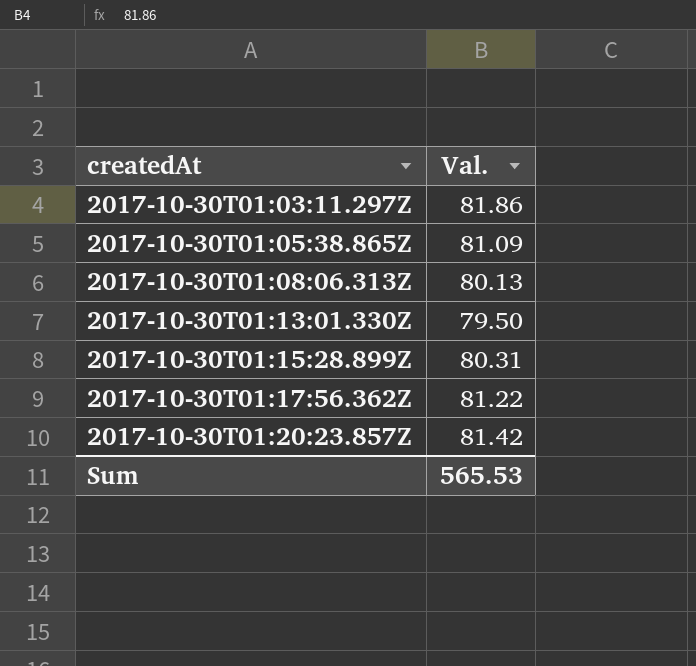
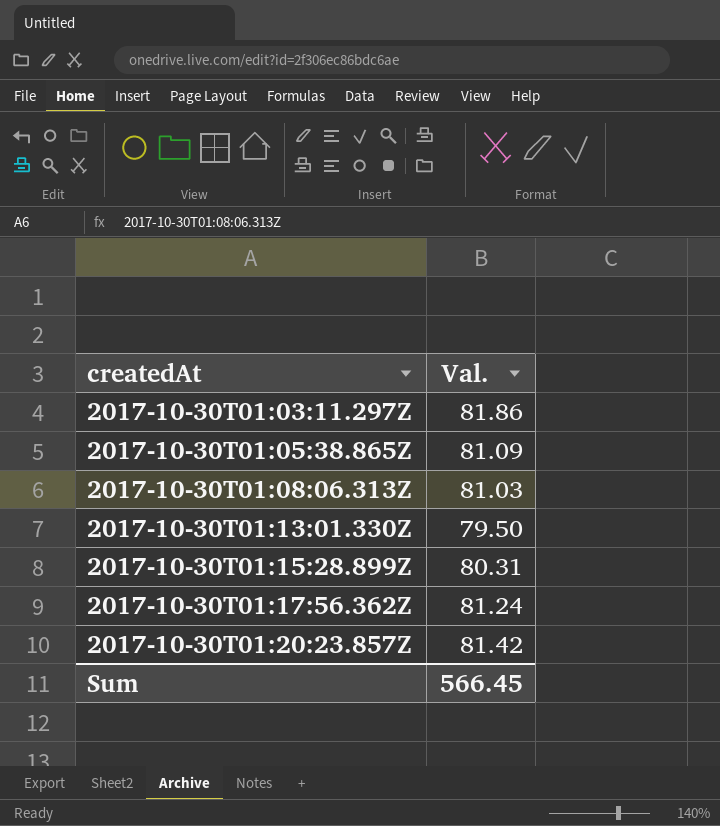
2017-10-30T01:08:06.313Z | Val.: 80.13 -> 81.03
2017-10-30T01:17:56.362Z | Val.: 81.22 -> 81.24
Sum | Val.: 565.53 -> 566.45

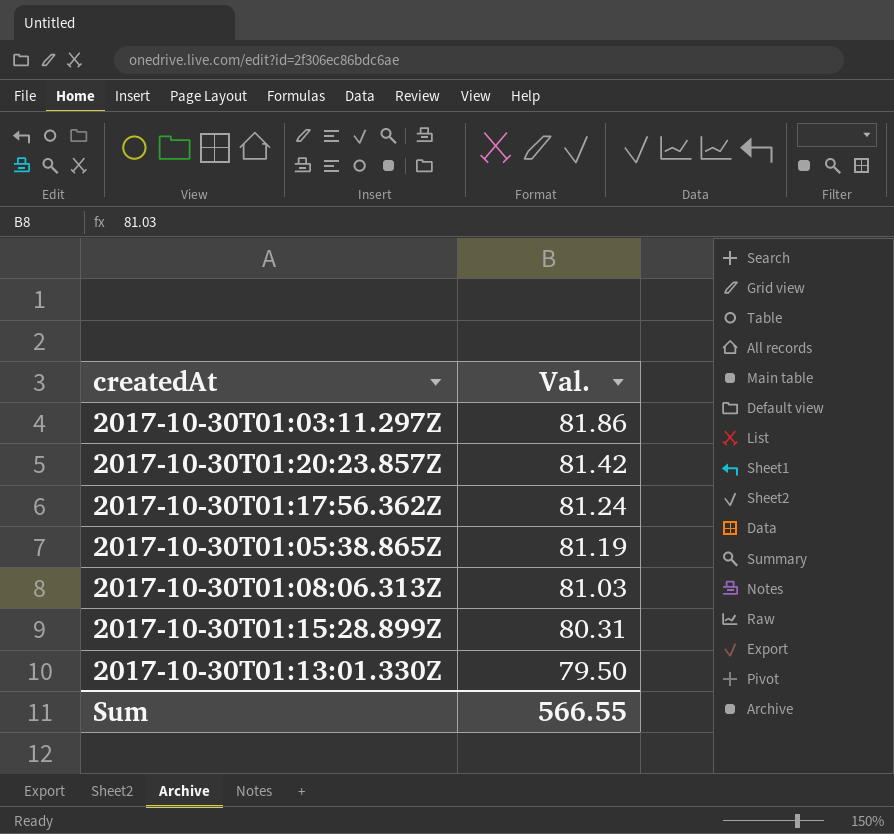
row order: createdAt ascending -> Val. descending
2017-10-30T01:05:38.865Z | Val.: 81.09 -> 81.19
Sum | Val.: 566.45 -> 566.55

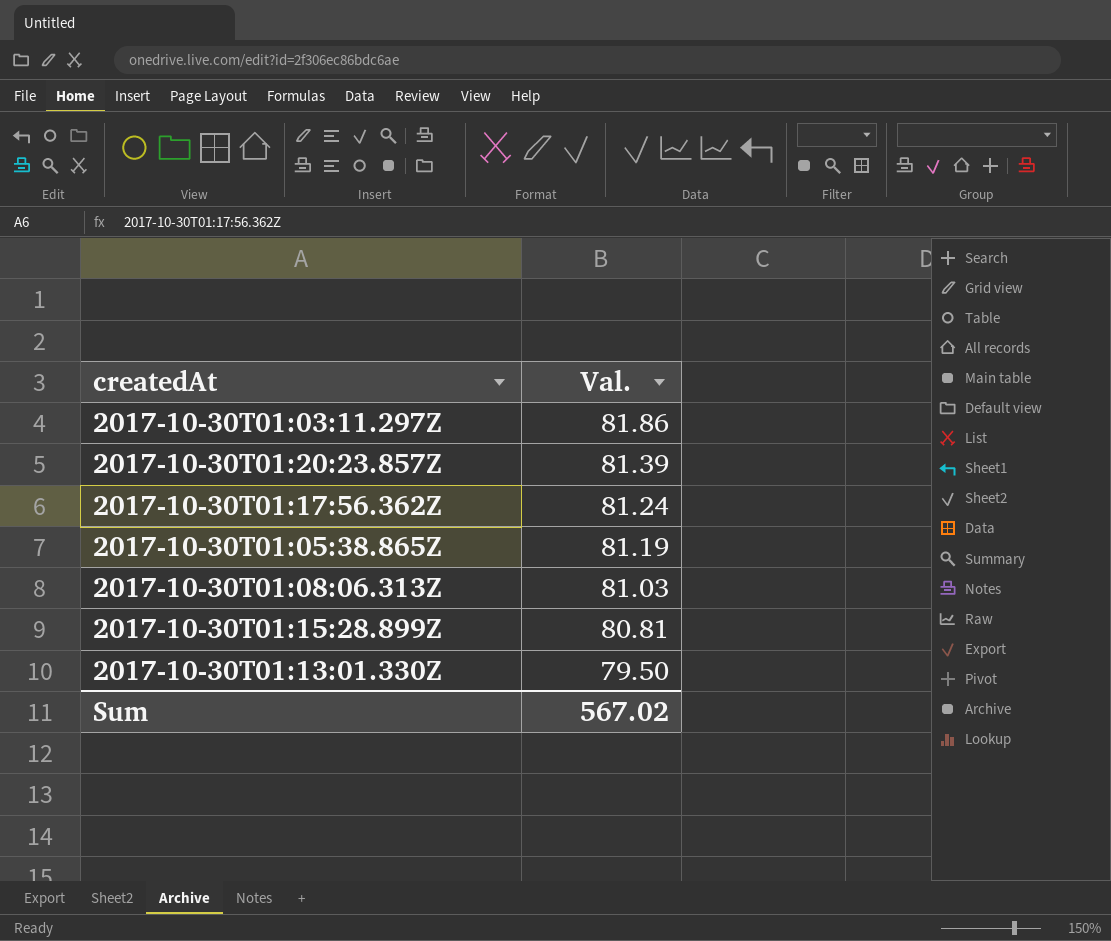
2017-10-30T01:20:23.857Z | Val.: 81.42 -> 81.39
2017-10-30T01:15:28.899Z | Val.: 80.31 -> 80.81
Sum | Val.: 566.55 -> 567.02

